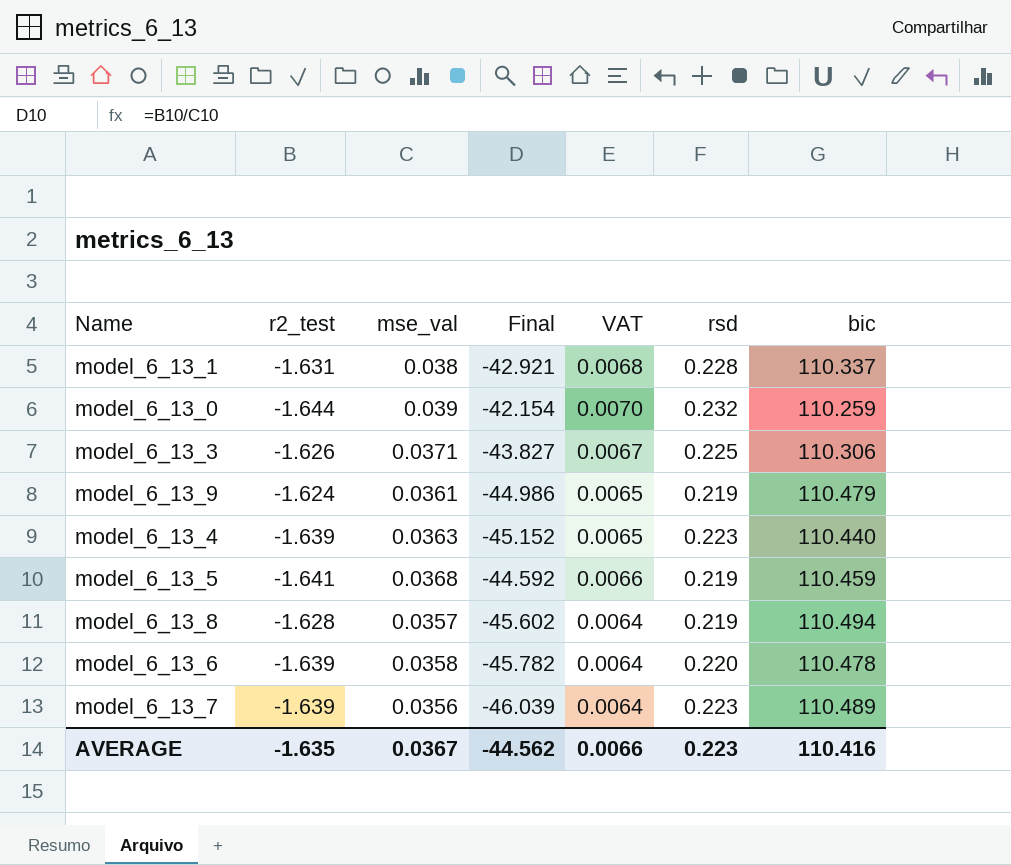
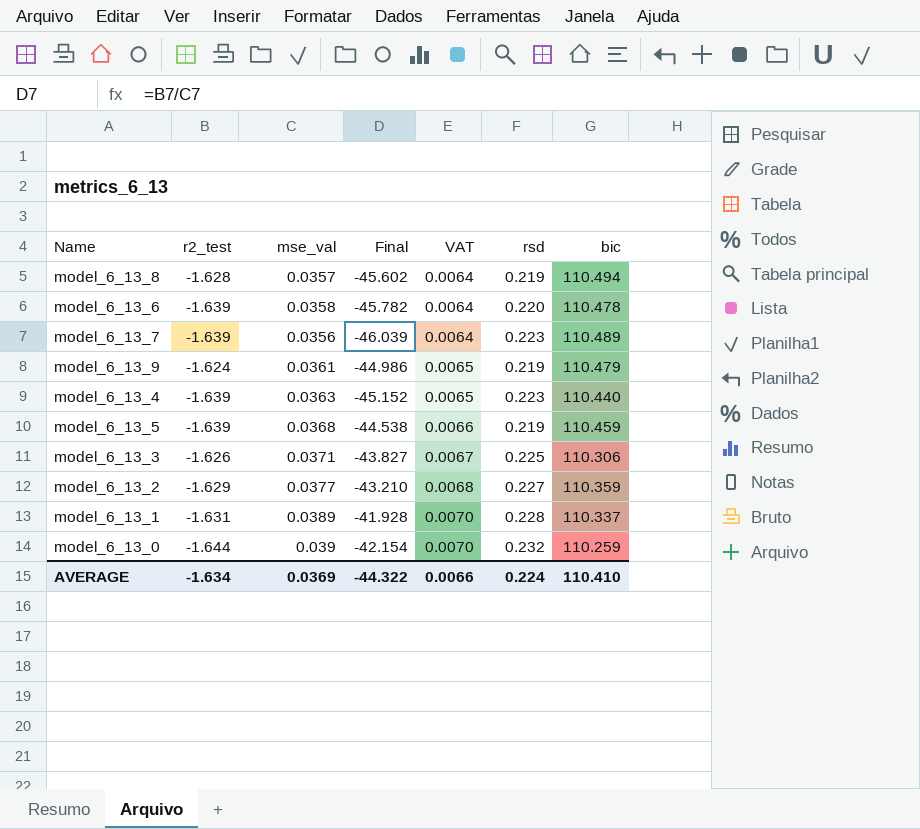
row order: none -> VAT ascending
model_6_13_5 | r2_test: -1.641 -> -1.639
model_6_13_5 | Final: -44.592 -> -44.538
row model_6_13_2: none -> -1.629 | 0.0377 | -43.210 | 0.0068 | 0.227 | 110.359
model_6_13_1 | mse_val: 0.038 -> 0.0389
model_6_13_1 | Final: -42.921 -> -41.928
model_6_13_1 | VAT: 0.0068 -> 0.0070
AVERAGE | r2_test: -1.635 -> -1.634
AVERAGE | mse_val: 0.0367 -> 0.0369
AVERAGE | Final: -44.562 -> -44.322
AVERAGE | rsd: 0.223 -> 0.224
AVERAGE | bic: 110.416 -> 110.410

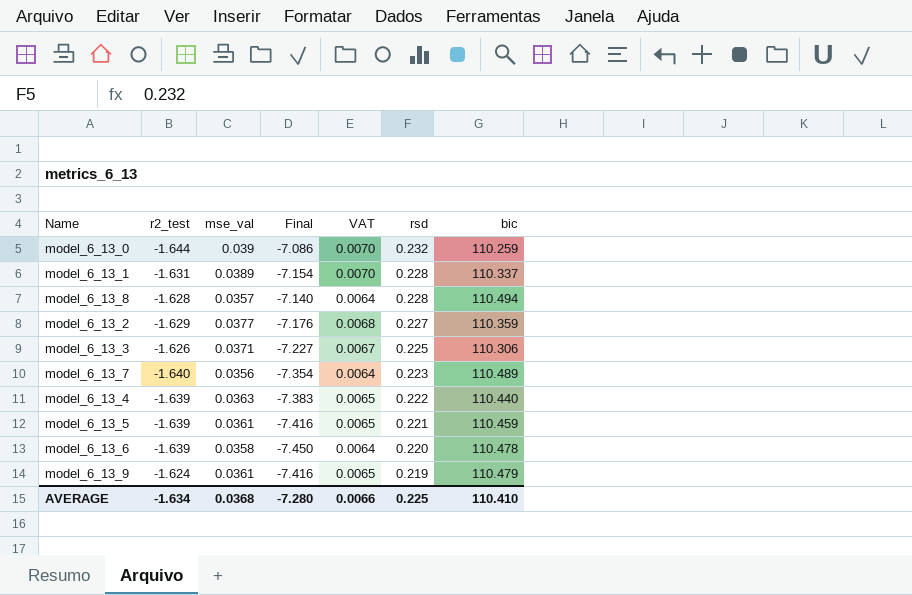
row order: VAT ascending -> rsd descending
column Final | formula: [r2_test] / [mse_val] -> [r2_test] / [rsd]
model_6_13_8 | rsd: 0.219 -> 0.228
model_6_13_7 | r2_test: -1.639 -> -1.640
model_6_13_4 | rsd: 0.223 -> 0.222
model_6_13_5 | mse_val: 0.0368 -> 0.0361
model_6_13_5 | VAT: 0.0066 -> 0.0065
model_6_13_5 | rsd: 0.219 -> 0.221
AVERAGE | mse_val: 0.0369 -> 0.0368
AVERAGE | Final: -44.322 -> -7.280
AVERAGE | rsd: 0.224 -> 0.225

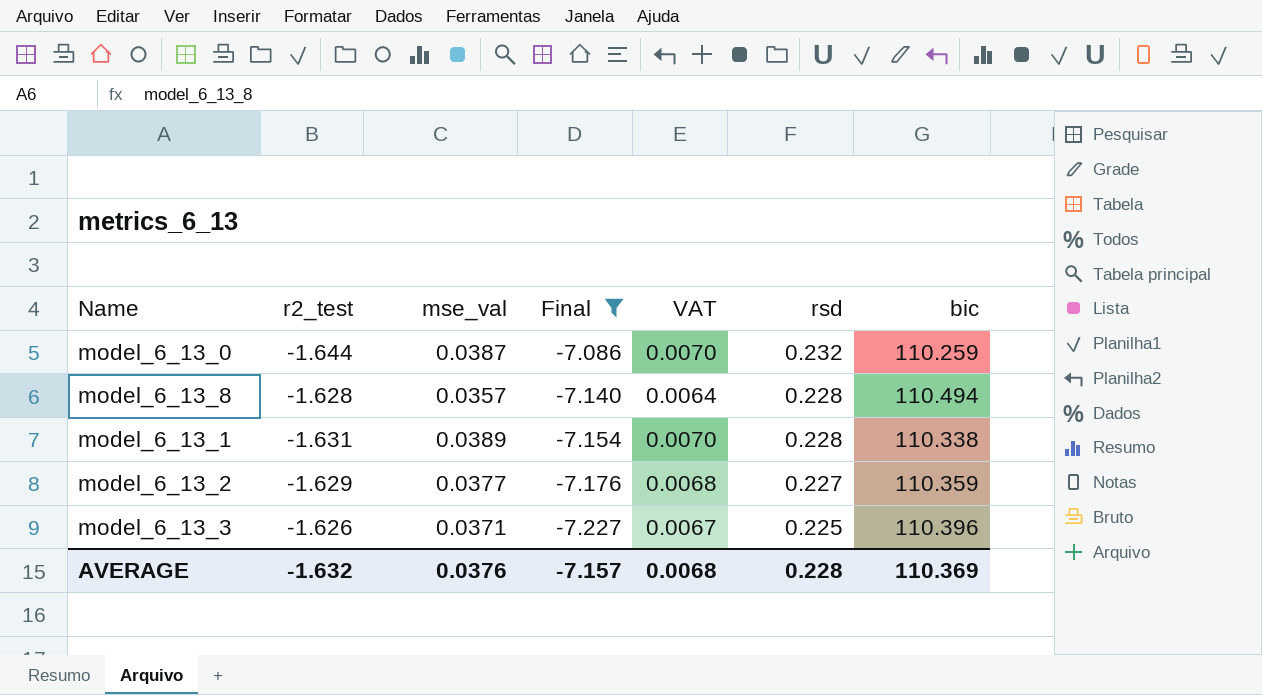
filter: none -> Final >= -7.227
row order: rsd descending -> Final descending
model_6_13_0 | mse_val: 0.039 -> 0.0387
model_6_13_1 | bic: 110.337 -> 110.338
model_6_13_3 | bic: 110.306 -> 110.396
AVERAGE | r2_test: -1.634 -> -1.632
AVERAGE | mse_val: 0.0368 -> 0.0376
AVERAGE | Final: -7.280 -> -7.157
AVERAGE | VAT: 0.0066 -> 0.0068
AVERAGE | rsd: 0.225 -> 0.228
AVERAGE | bic: 110.410 -> 110.369

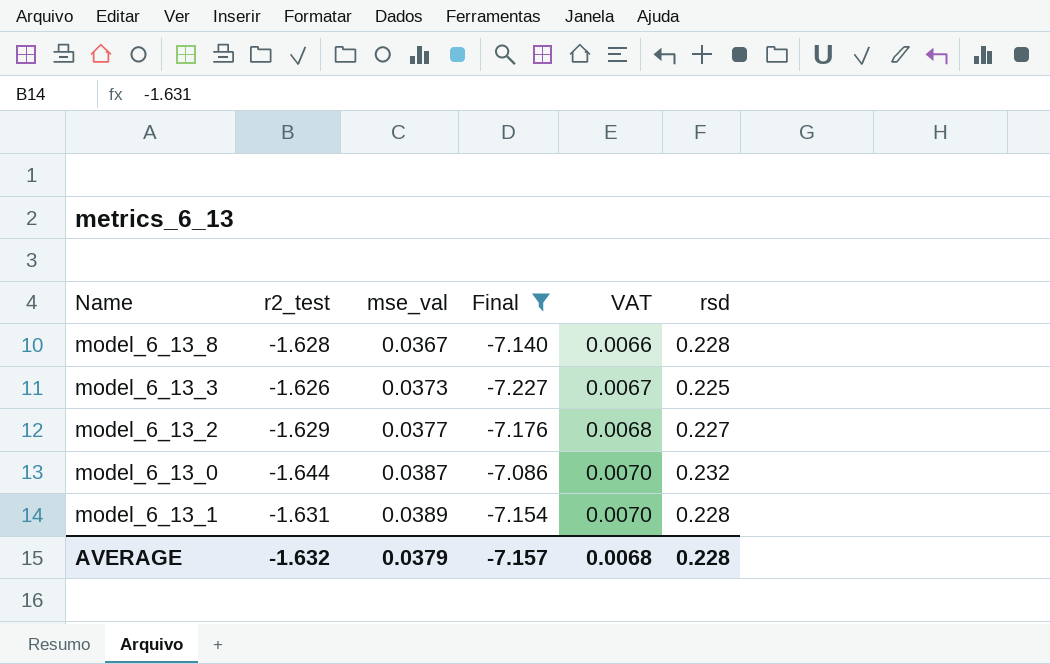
row order: Final descending -> mse_val ascending
column bic | position: 7 -> none
model_6_13_8 | mse_val: 0.0357 -> 0.0367
model_6_13_8 | VAT: 0.0064 -> 0.0066
model_6_13_3 | mse_val: 0.0371 -> 0.0373
AVERAGE | mse_val: 0.0376 -> 0.0379

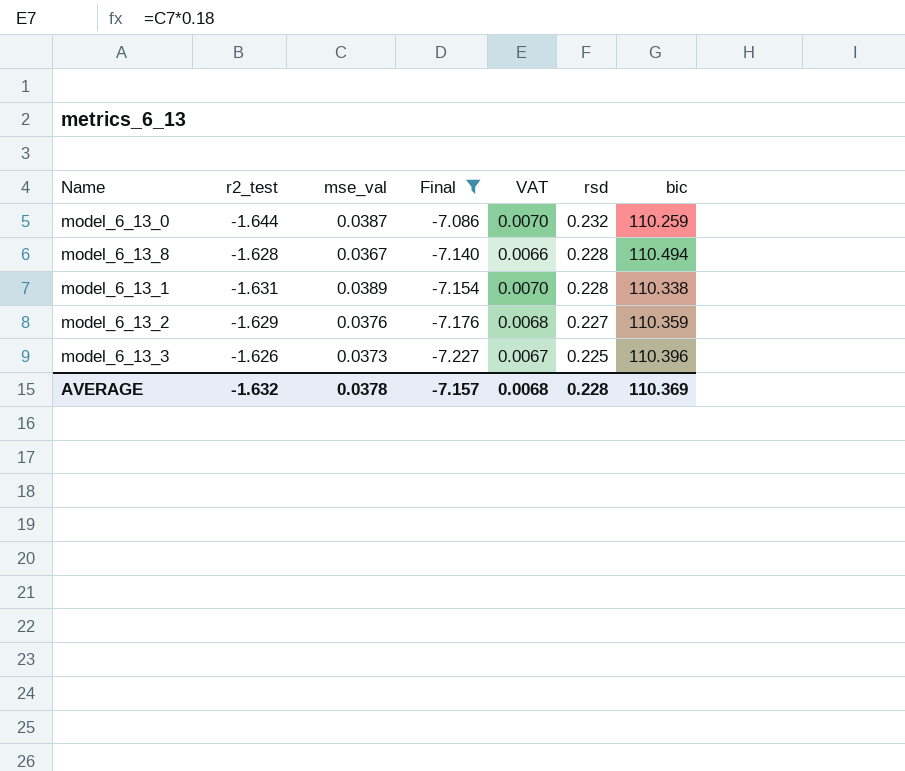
row order: mse_val ascending -> Final descending
column bic | position: none -> 7
model_6_13_2 | mse_val: 0.0377 -> 0.0376
AVERAGE | mse_val: 0.0379 -> 0.0378

